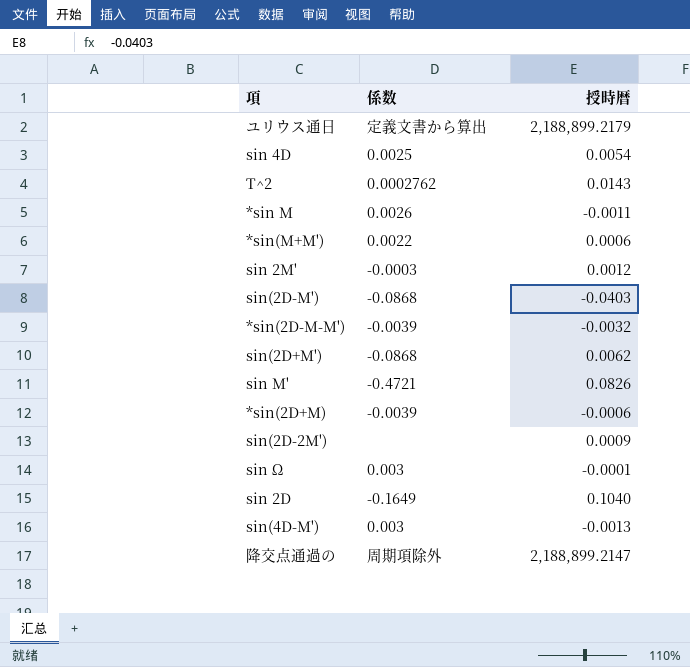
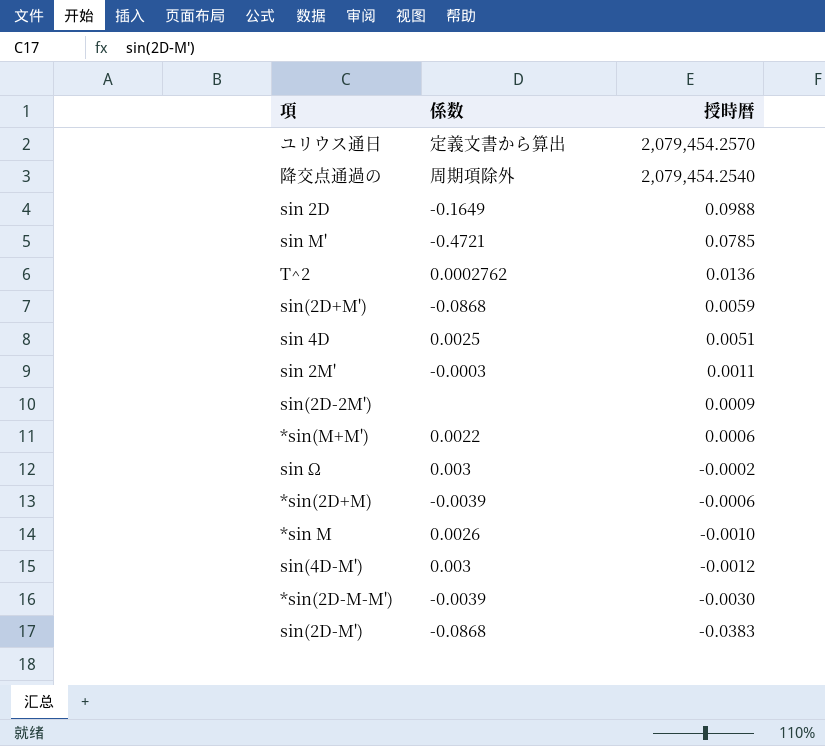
row order: none -> 授時暦 descending
ユリウス通日 | 授時暦: 2,188,899.2179 -> 2,079,454.2570
降交点通過の | 授時暦: 2,188,899.2147 -> 2,079,454.2540
sin 2D | 授時暦: 0.1040 -> 0.0988
sin M' | 授時暦: 0.0826 -> 0.0785
T^2 | 授時暦: 0.0143 -> 0.0136
sin(2D+M') | 授時暦: 0.0062 -> 0.0059
sin 4D | 授時暦: 0.0054 -> 0.0051
sin 2M' | 授時暦: 0.0012 -> 0.0011
sin Ω | 授時暦: -0.0001 -> -0.0002
*sin M | 授時暦: -0.0011 -> -0.0010
sin(4D-M') | 授時暦: -0.0013 -> -0.0012
*sin(2D-M-M') | 授時暦: -0.0032 -> -0.0030
sin(2D-M') | 授時暦: -0.0403 -> -0.0383

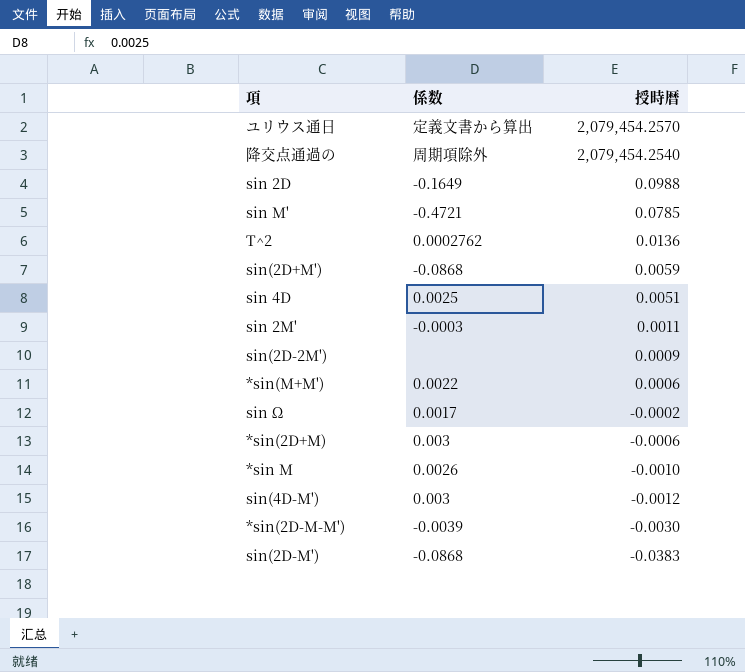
sin Ω | 係数: 0.003 -> 0.0017
*sin(2D+M) | 係数: -0.0039 -> 0.003

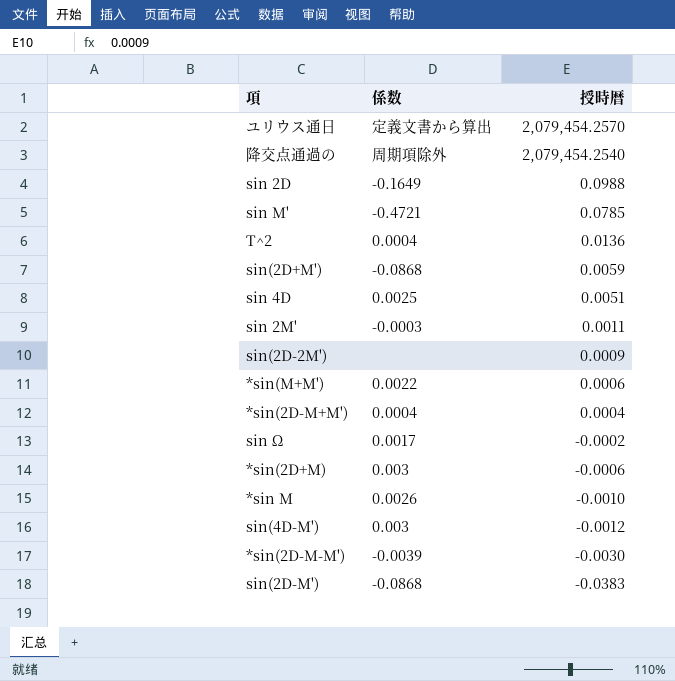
T^2 | 係数: 0.0002762 -> 0.0004
row *sin(2D-M+M'): none -> 0.0004 | 0.0004

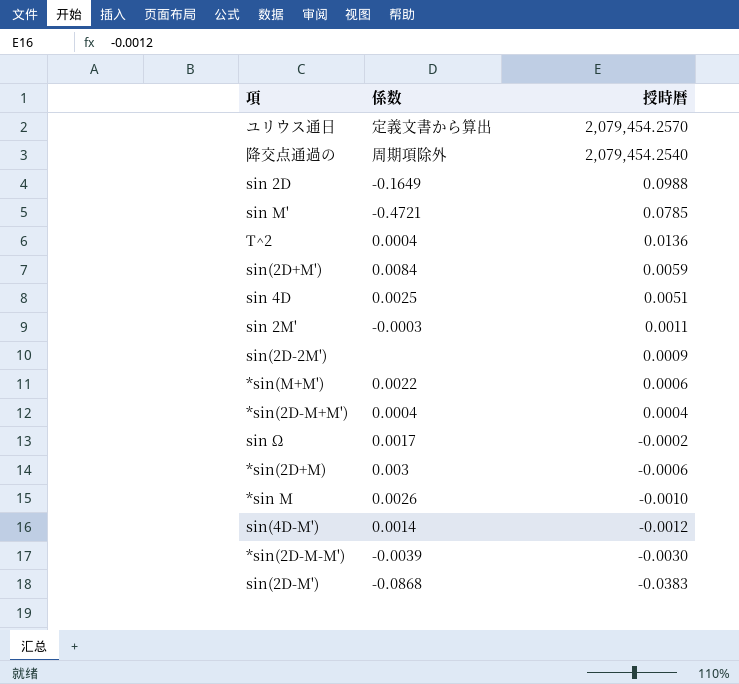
sin(2D+M') | 係数: -0.0868 -> 0.0084
sin(4D-M') | 係数: 0.003 -> 0.0014

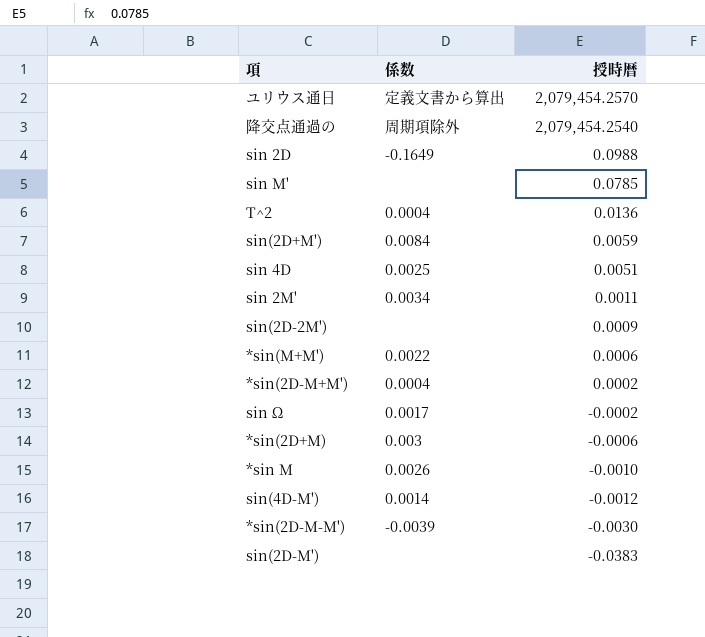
sin M' | 係数: -0.4721 -> none
sin 2M' | 係数: -0.0003 -> 0.0034
*sin(2D-M+M') | 授時暦: 0.0004 -> 0.0002
sin(2D-M') | 係数: -0.0868 -> none

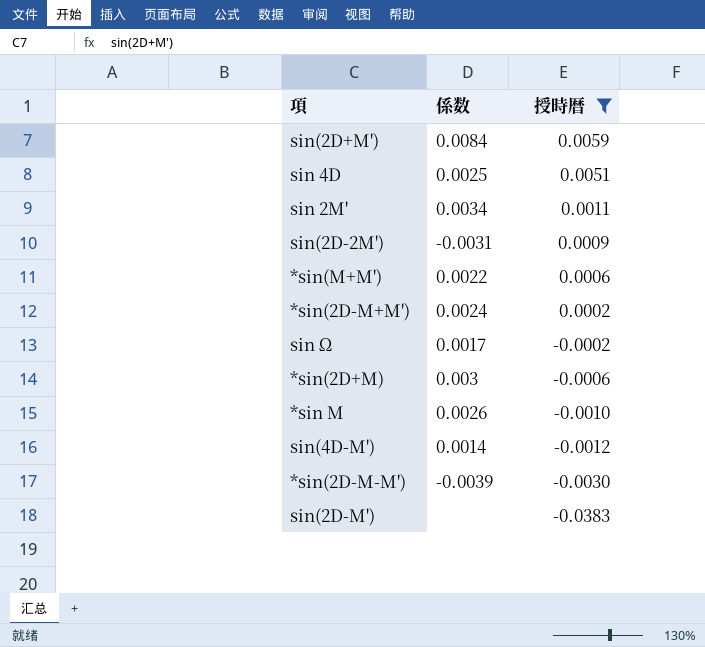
filter: none -> 授時暦 <= 0.0059
sin(2D-2M') | 係数: none -> -0.0031
*sin(2D-M+M') | 係数: 0.0004 -> 0.0024

